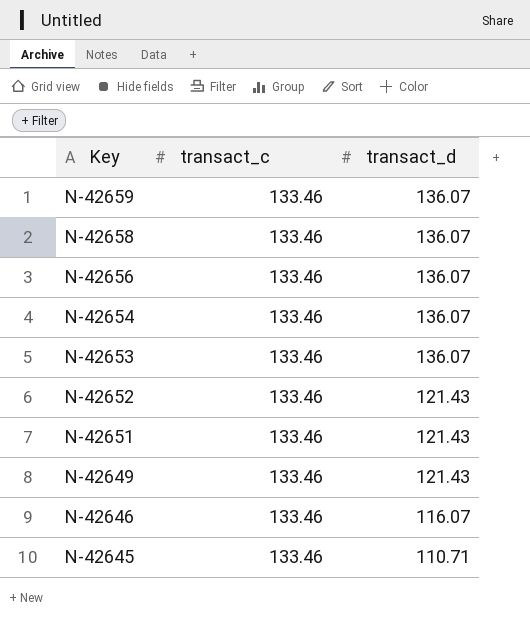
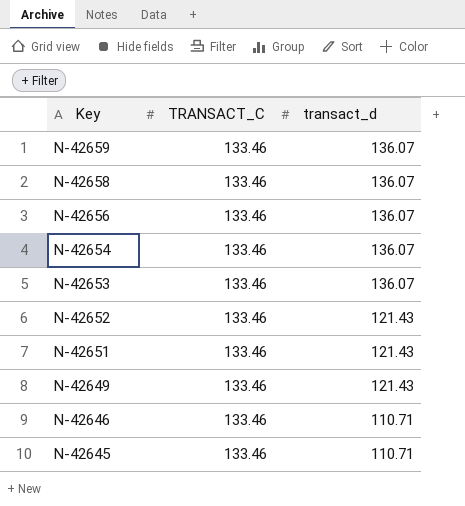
column name: transact_c -> TRANSACT_C
N-42646 | transact_d: 116.07 -> 110.71

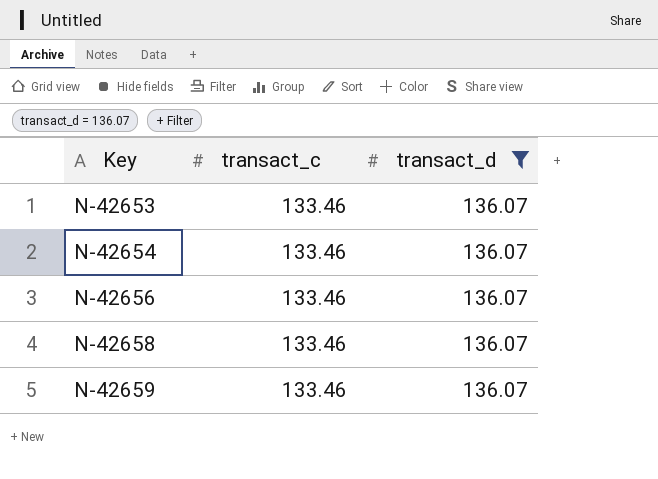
filter: none -> transact_d = 136.07
row order: Key descending -> Key ascending
column name: TRANSACT_C -> transact_c

